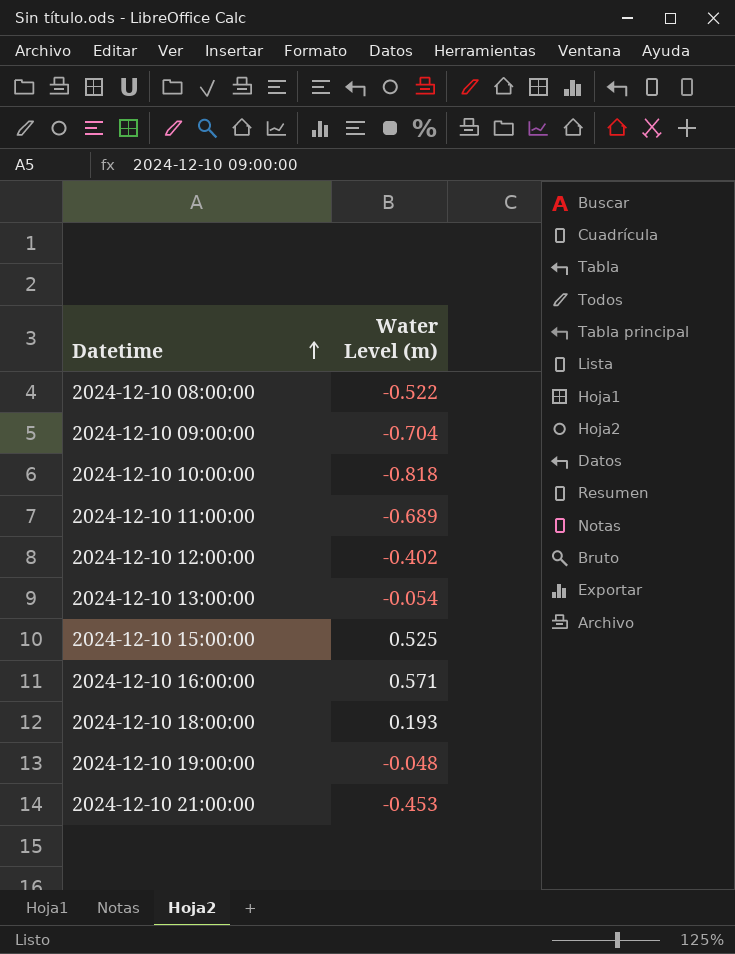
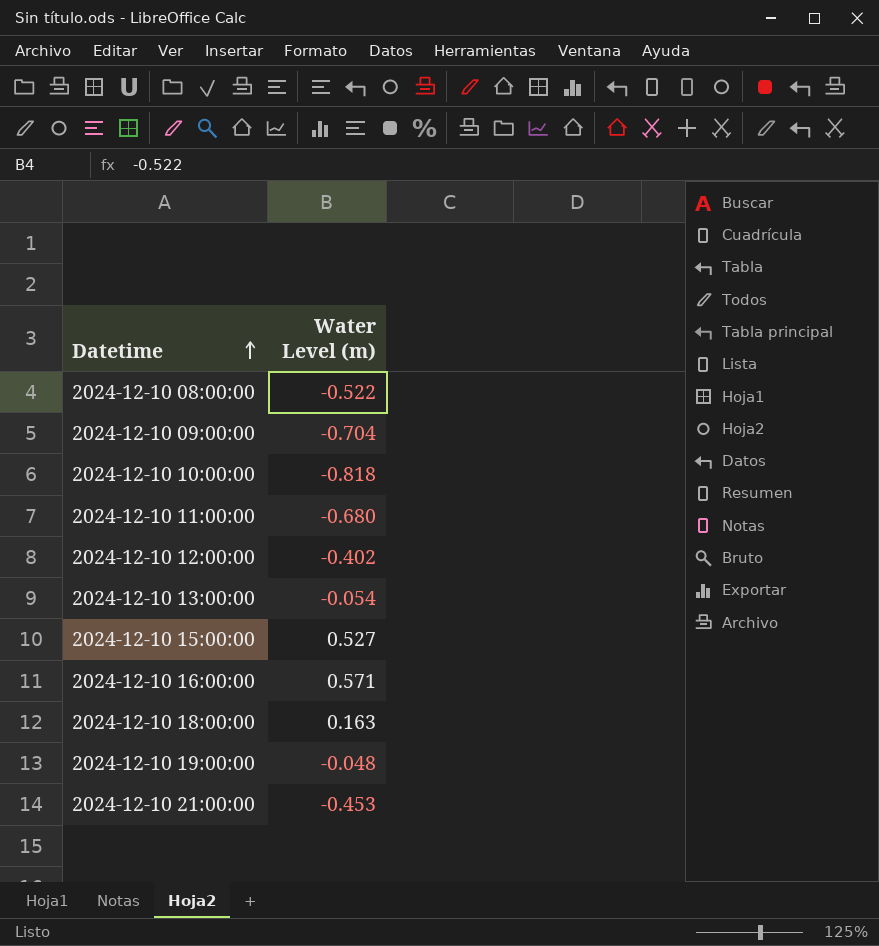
2024-12-10 11:00:00 | Water Level (m): -0.689 -> -0.680
2024-12-10 15:00:00 | Water Level (m): 0.525 -> 0.527
2024-12-10 18:00:00 | Water Level (m): 0.193 -> 0.163

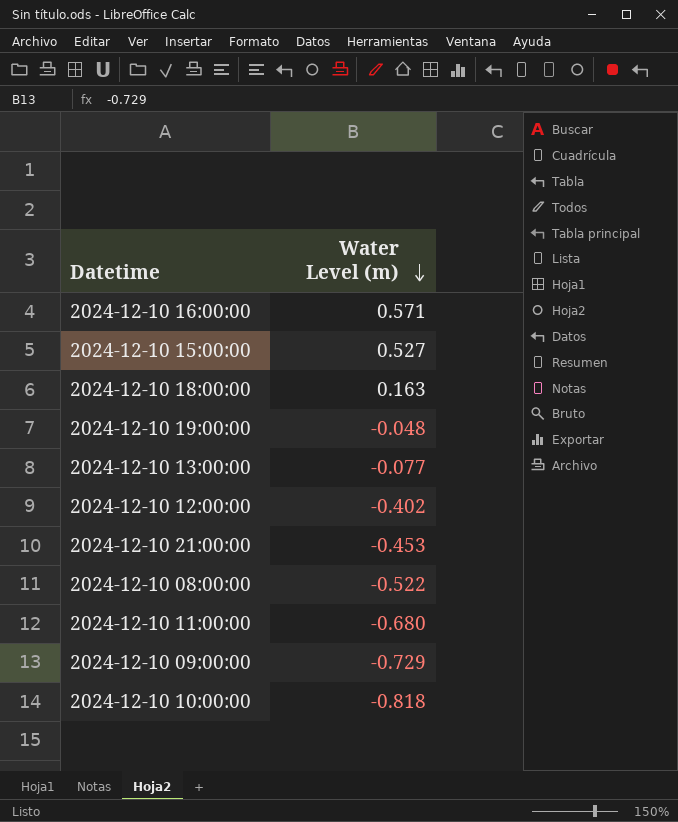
row order: Datetime ascending -> Water Level (m) descending
2024-12-10 13:00:00 | Water Level (m): -0.054 -> -0.077
2024-12-10 09:00:00 | Water Level (m): -0.704 -> -0.729

